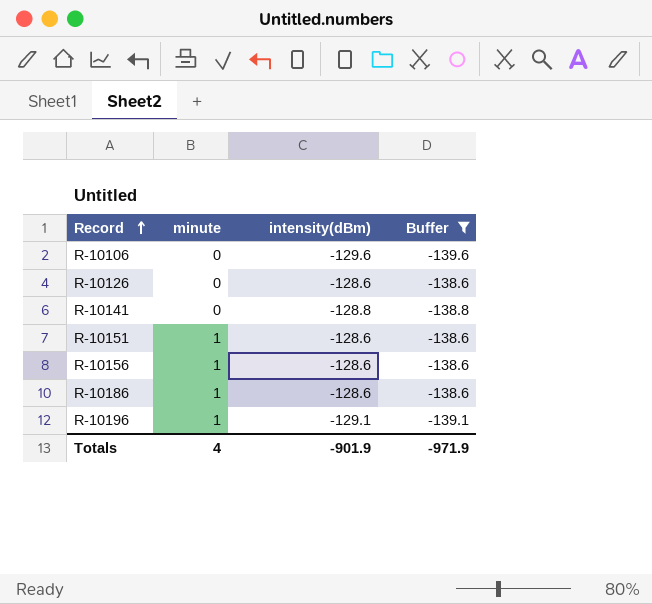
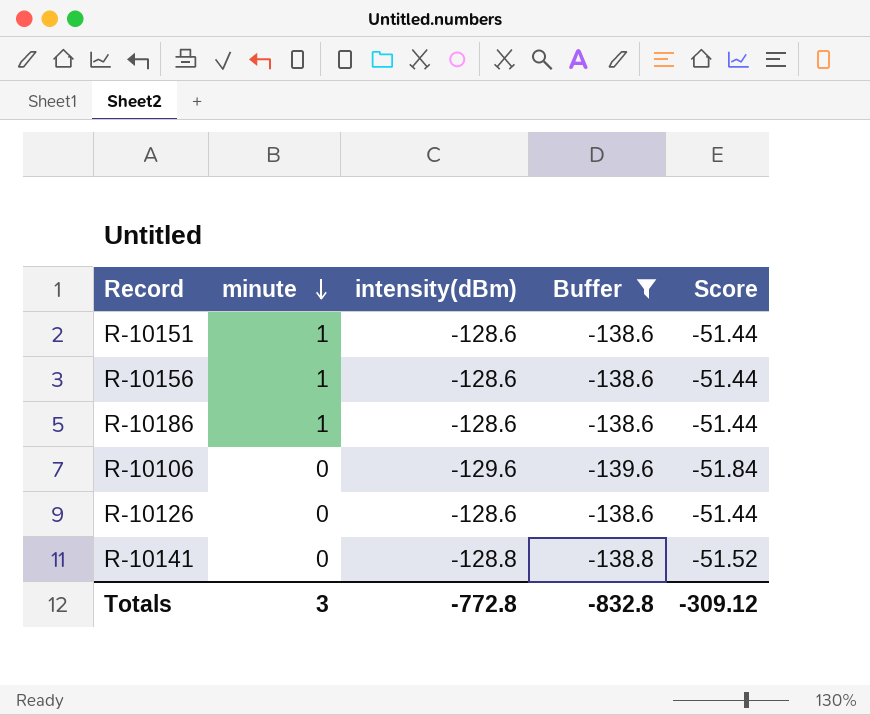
row order: Record ascending -> minute descending
column Score | formula: none -> [intensity(dBm)] * 0.4
row R-10196: 1 | -129.1 | -139.1 -> none
Totals | minute: 4 -> 3
Totals | intensity(dBm): -901.9 -> -772.8
Totals | Buffer: -971.9 -> -832.8

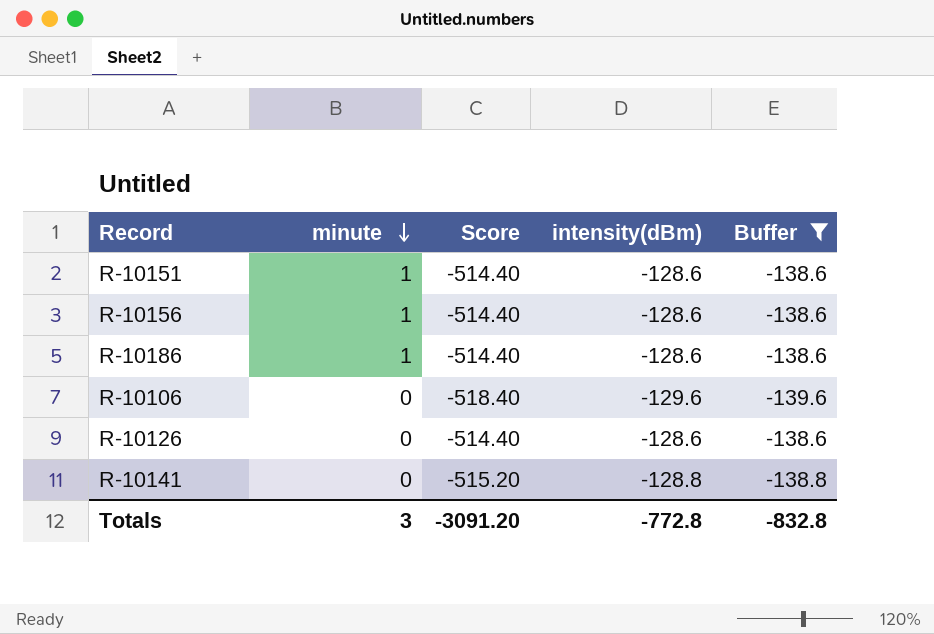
column Score | formula: [intensity(dBm)] * 0.4 -> [intensity(dBm)] * 4
column Score | position: 5 -> 3
Totals | Score: -309.12 -> -3091.20

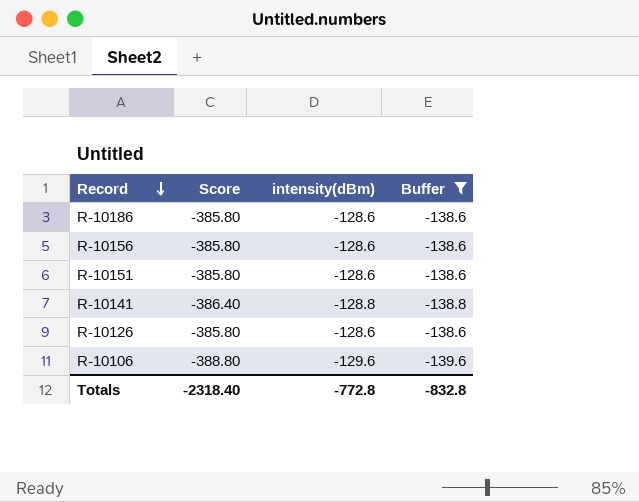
row order: minute descending -> Record descending
column minute | position: 2 -> none
column Score | formula: [intensity(dBm)] * 4 -> [intensity(dBm)] * 3
Totals | Score: -3091.20 -> -2318.40

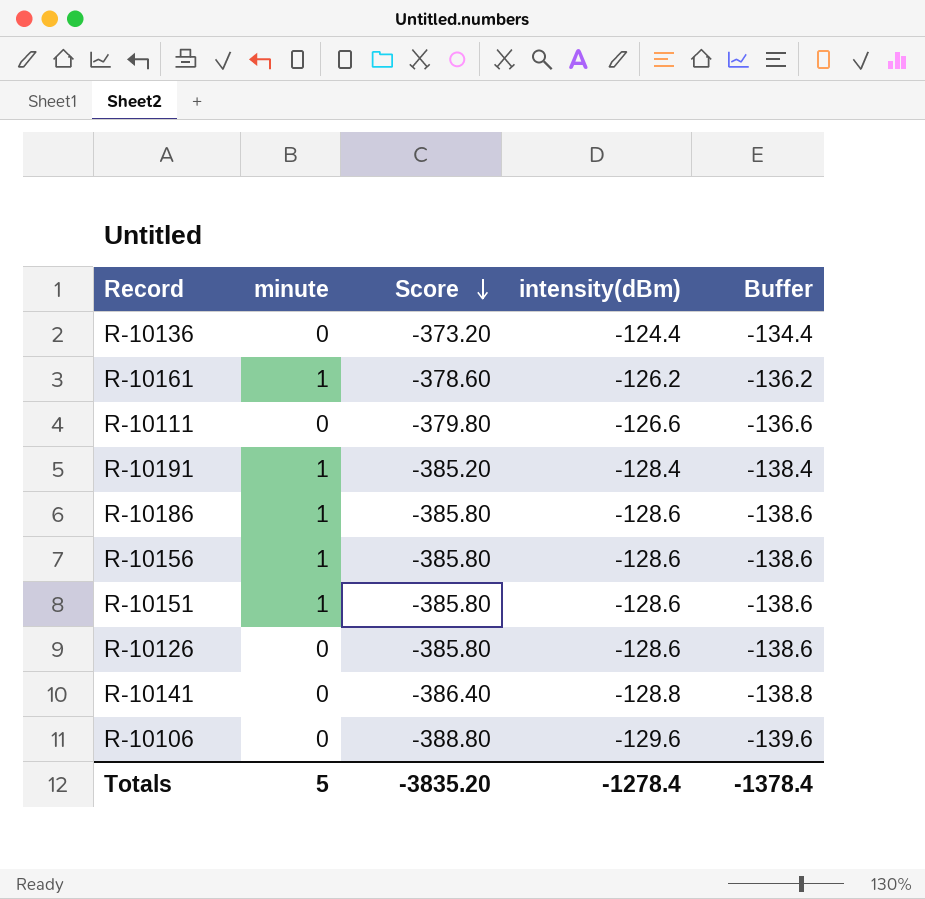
filter: Buffer <= -138.6 -> none
row order: Record descending -> Score descending
column minute | position: none -> 2
Totals | Score: -2318.40 -> -3835.20
Totals | intensity(dBm): -772.8 -> -1278.4
Totals | Buffer: -832.8 -> -1378.4

